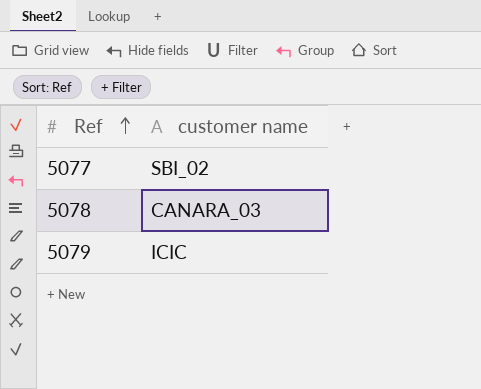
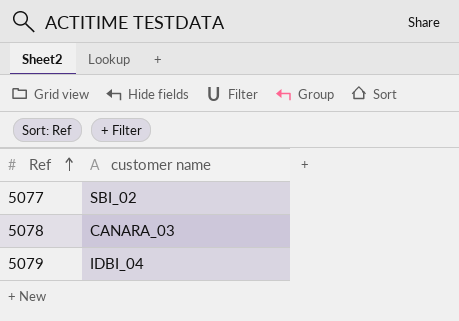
5079 | customer name: ICIC -> IDBI_04

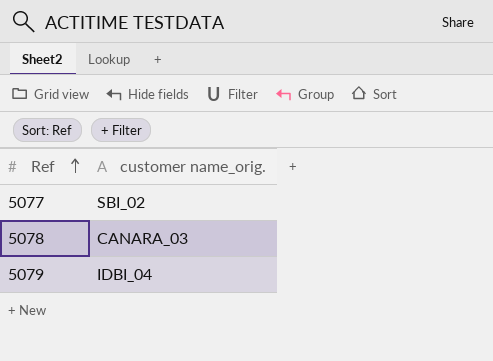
column name: customer name -> customer name_orig.

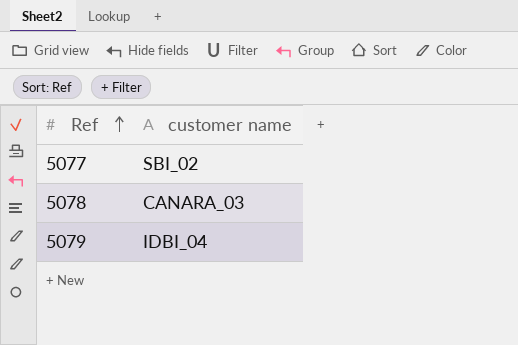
column name: customer name_orig. -> customer name

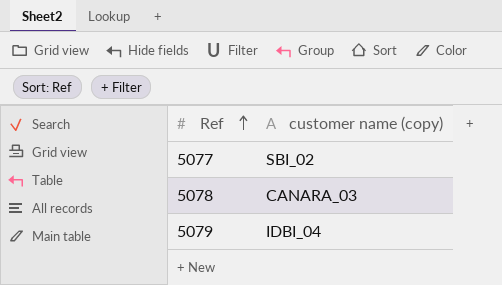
column name: customer name -> customer name (copy)

